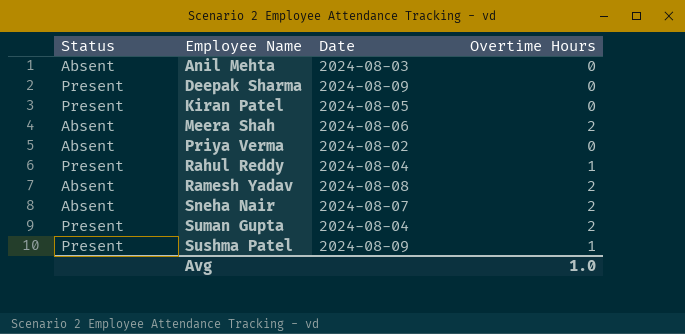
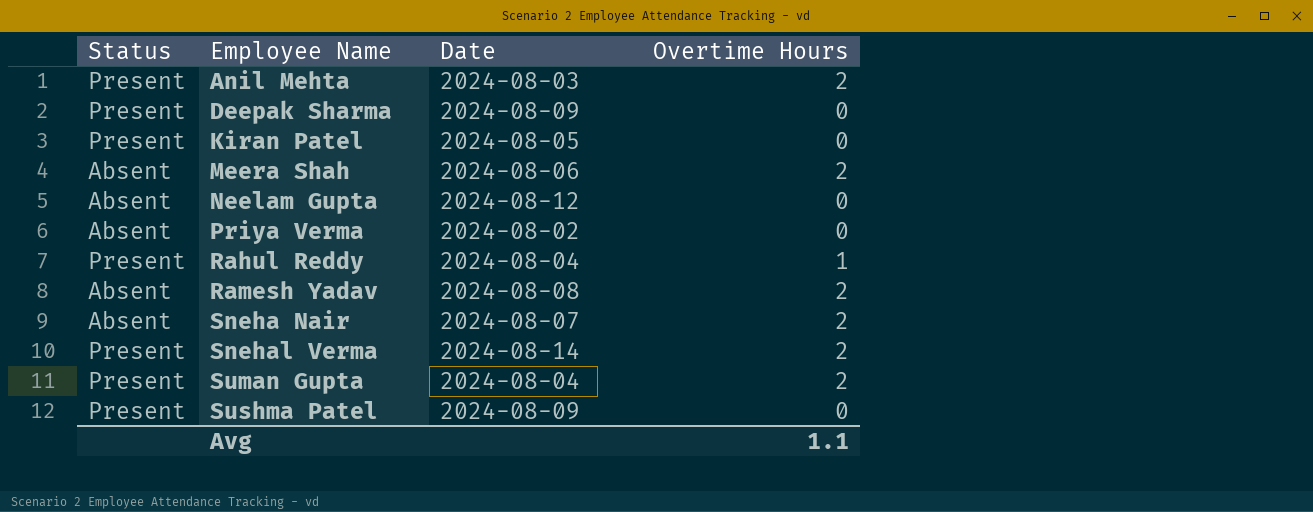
Anil Mehta | Status: Absent -> Present
Anil Mehta | Overtime Hours: 0 -> 2
row Neelam Gupta: none -> Absent | 2024-08-12 | 0
row Snehal Verma: none -> Present | 2024-08-14 | 2
Sushma Patel | Overtime Hours: 1 -> 0
Avg | Overtime Hours: 1.0 -> 1.1

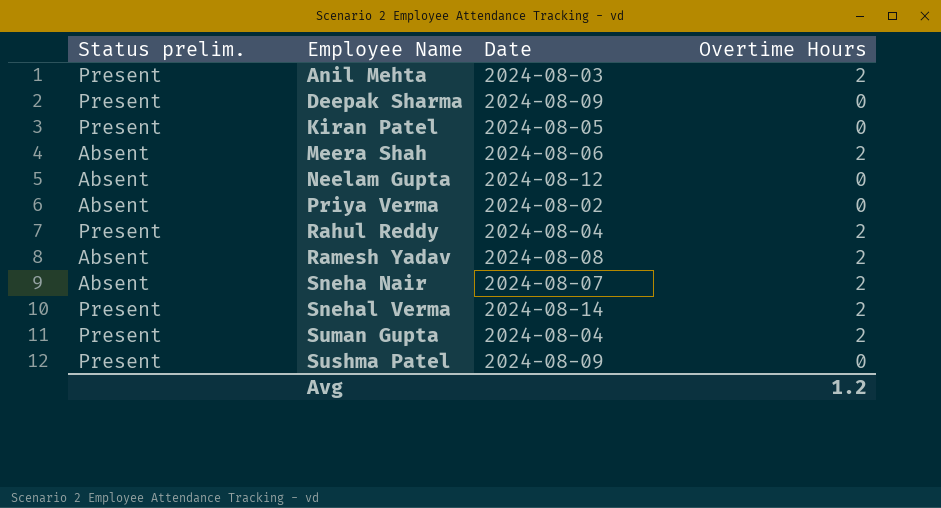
column name: Status -> Status prelim.
Rahul Reddy | Overtime Hours: 1 -> 2
Avg | Overtime Hours: 1.1 -> 1.2

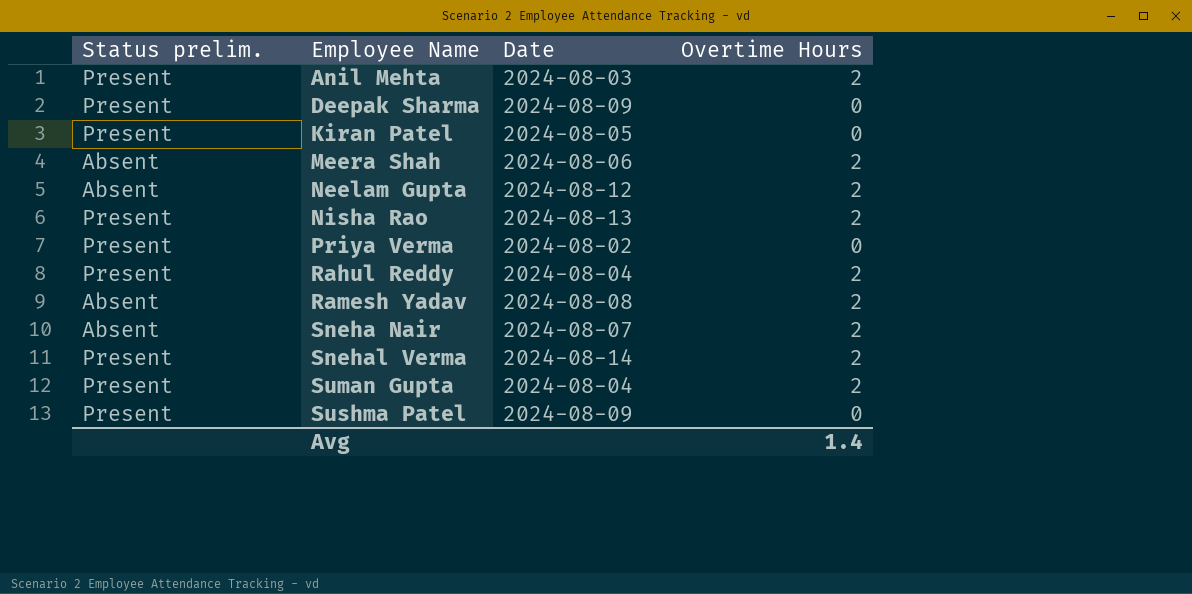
Neelam Gupta | Overtime Hours: 0 -> 2
row Nisha Rao: none -> Present | 2024-08-13 | 2
Priya Verma | Status prelim.: Absent -> Present
Avg | Overtime Hours: 1.2 -> 1.4

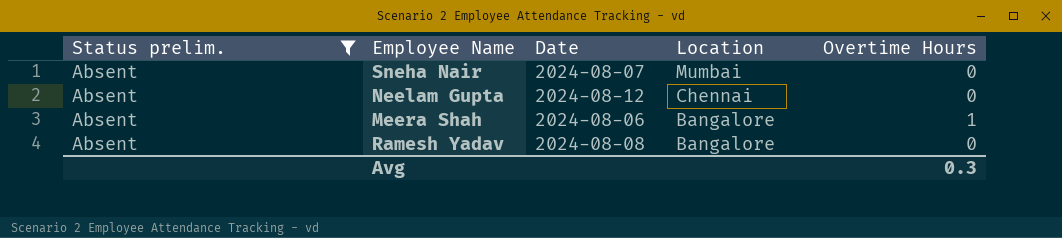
filter: none -> Status prelim. = Absent
row order: Employee Name ascending -> Location descending
column Location | position: none -> 4
Sneha Nair | Overtime Hours: 2 -> 0
Neelam Gupta | Overtime Hours: 2 -> 0
Meera Shah | Overtime Hours: 2 -> 1
Ramesh Yadav | Overtime Hours: 2 -> 0
Avg | Overtime Hours: 1.4 -> 0.3

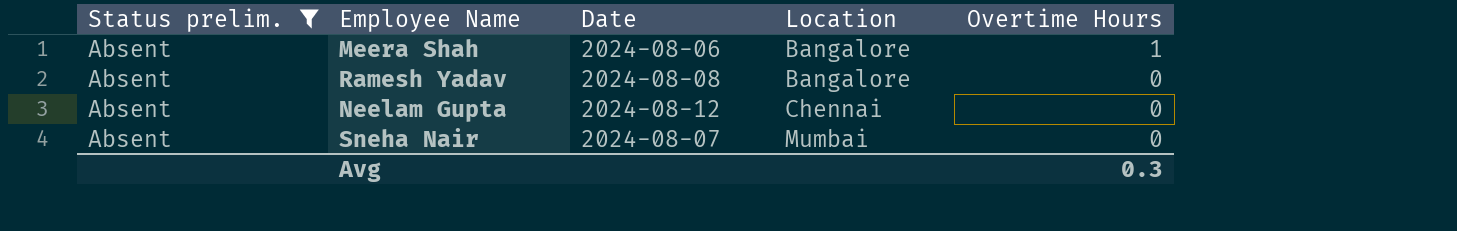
row order: Location descending -> Location ascending

